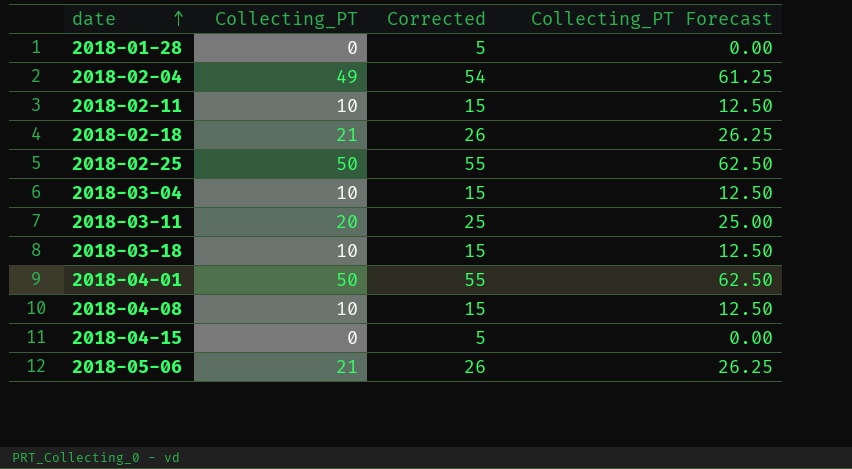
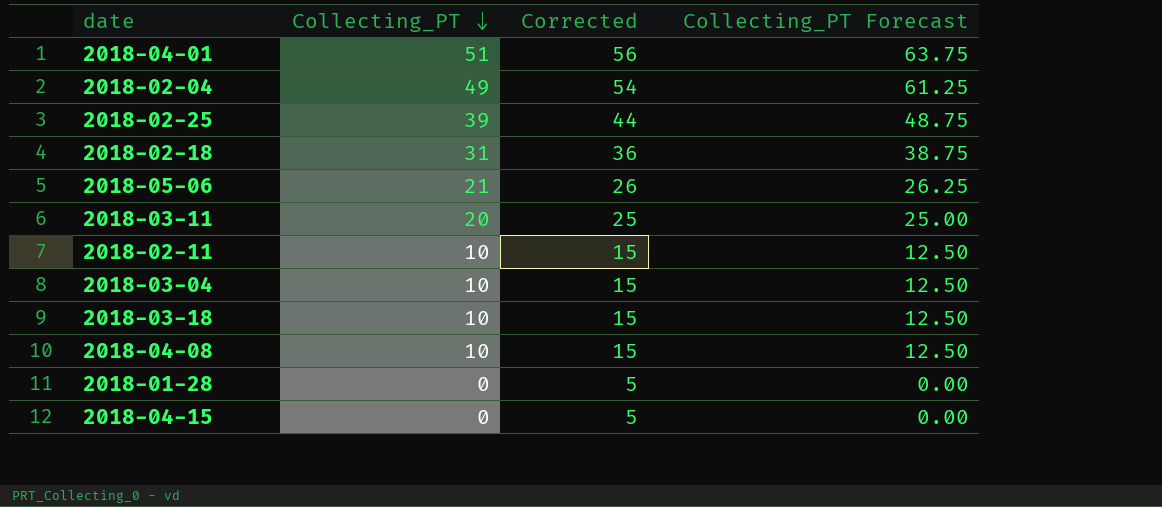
row order: date ascending -> Collecting_PT descending
2018-04-01 | Collecting_PT: 50 -> 51
2018-04-01 | Corrected: 55 -> 56
2018-04-01 | Collecting_PT Forecast: 62.50 -> 63.75
2018-02-25 | Collecting_PT: 50 -> 39
2018-02-25 | Corrected: 55 -> 44
2018-02-25 | Collecting_PT Forecast: 62.50 -> 48.75
2018-02-18 | Collecting_PT: 21 -> 31
2018-02-18 | Corrected: 26 -> 36
2018-02-18 | Collecting_PT Forecast: 26.25 -> 38.75

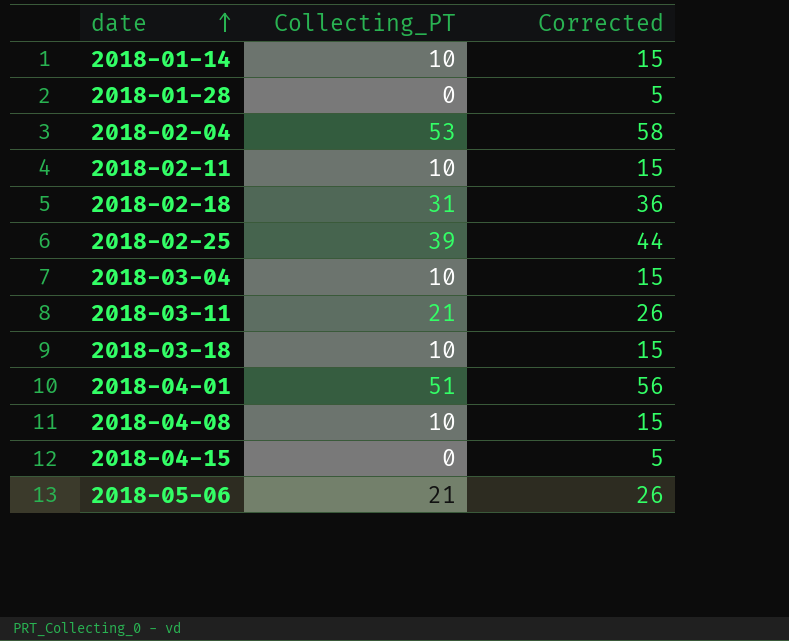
row order: Collecting_PT descending -> date ascending
column Collecting_PT Forecast | formula: [Collecting_PT] * 1.25 -> none
row 2018-01-14: none -> 10 | 15
2018-02-04 | Collecting_PT: 49 -> 53
2018-02-04 | Corrected: 54 -> 58
2018-03-11 | Collecting_PT: 20 -> 21
2018-03-11 | Corrected: 25 -> 26

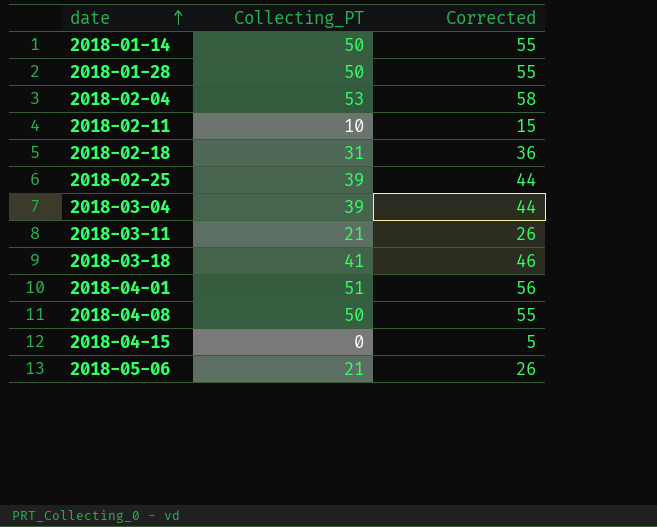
2018-01-14 | Collecting_PT: 10 -> 50
2018-01-14 | Corrected: 15 -> 55
2018-01-28 | Collecting_PT: 0 -> 50
2018-01-28 | Corrected: 5 -> 55
2018-03-04 | Collecting_PT: 10 -> 39
2018-03-04 | Corrected: 15 -> 44
2018-03-18 | Collecting_PT: 10 -> 41
2018-03-18 | Corrected: 15 -> 46
2018-04-08 | Collecting_PT: 10 -> 50
2018-04-08 | Corrected: 15 -> 55

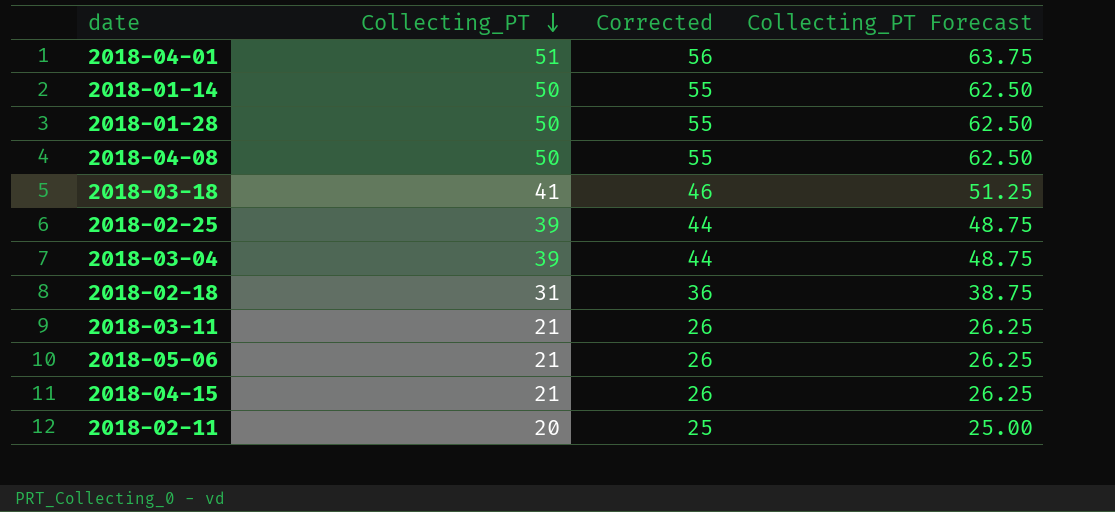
row order: date ascending -> Collecting_PT descending
column Collecting_PT Forecast | formula: none -> [Collecting_PT] * 1.25
row 2018-02-04: 53 | 58 -> none
2018-04-15 | Collecting_PT: 0 -> 21
2018-04-15 | Corrected: 5 -> 26
2018-02-11 | Collecting_PT: 10 -> 20
2018-02-11 | Corrected: 15 -> 25

